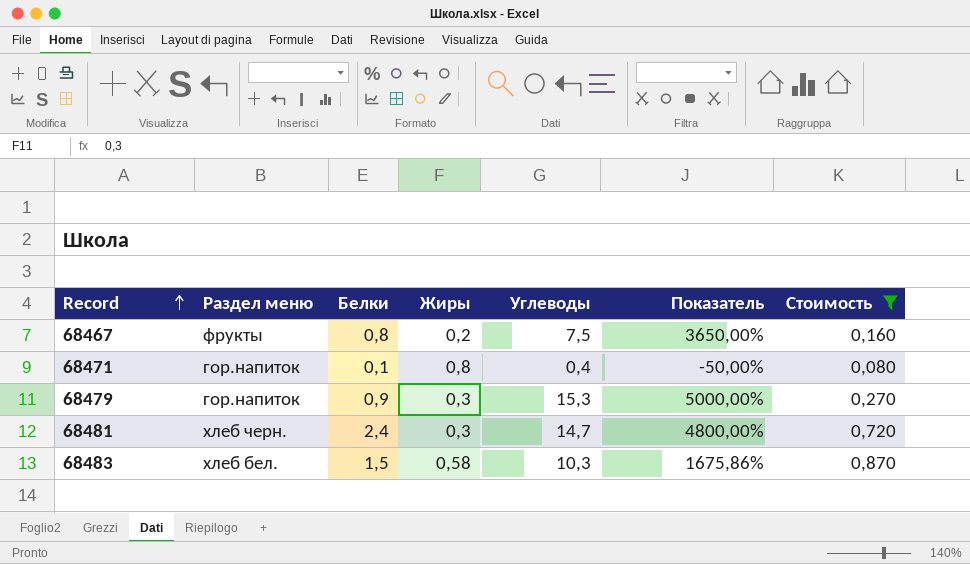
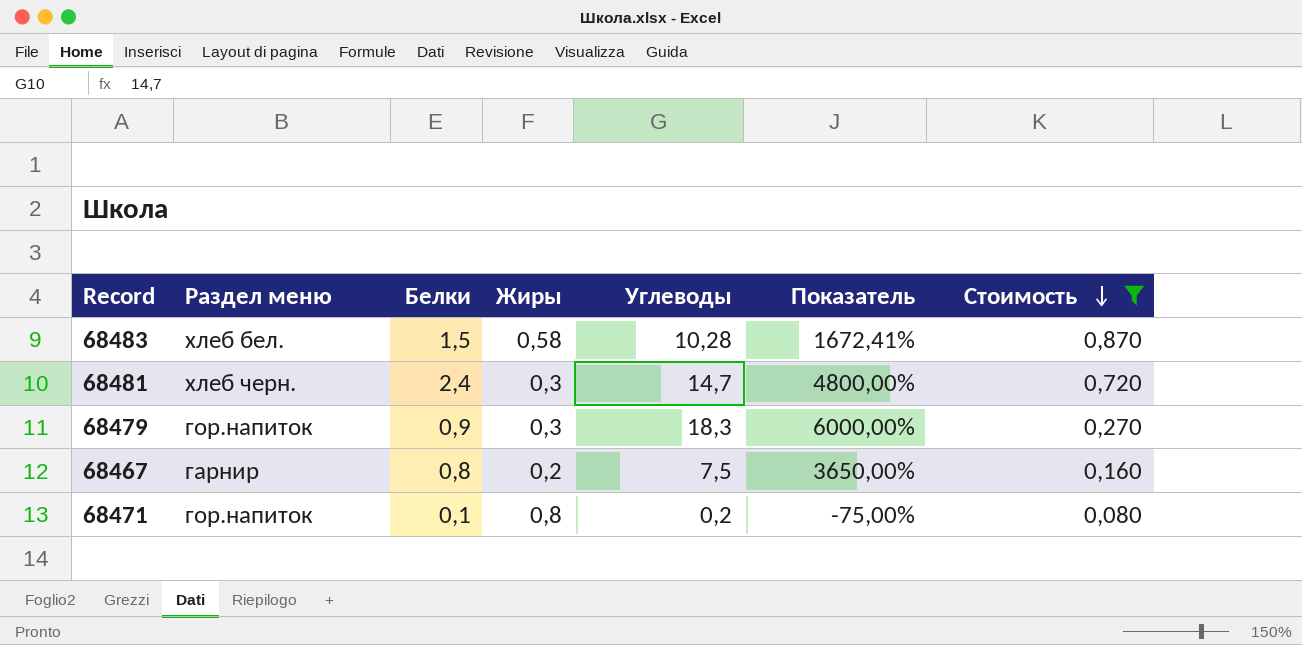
row order: Record ascending -> Стоимость descending
68483 | Углеводы: 10,3 -> 10,28
68483 | Показатель: 1675,86% -> 1672,41%
68479 | Углеводы: 15,3 -> 18,3
68479 | Показатель: 5000,00% -> 6000,00%
68467 | Раздел меню: фрукты -> гарнир
68471 | Углеводы: 0,4 -> 0,2
68471 | Показатель: -50,00% -> -75,00%

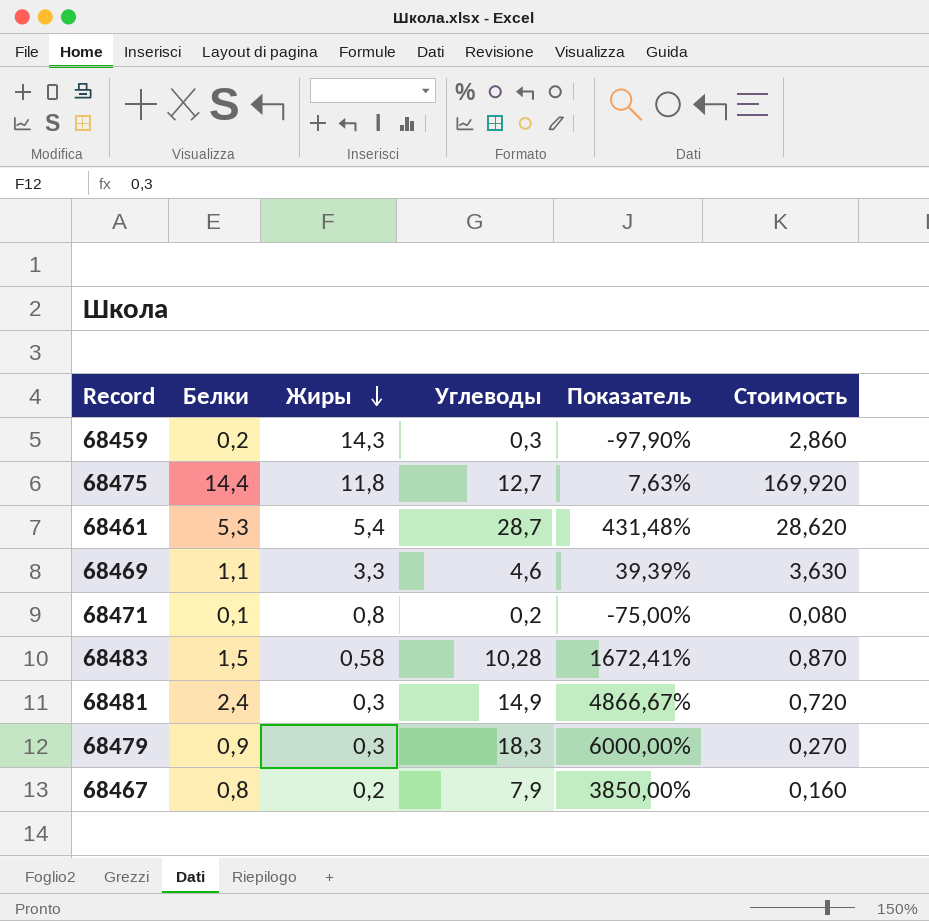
filter: Стоимость <= 0,870 -> none
row order: Стоимость descending -> Жиры descending
column Раздел меню | position: 2 -> none
68481 | Углеводы: 14,7 -> 14,9
68481 | Показатель: 4800,00% -> 4866,67%
68467 | Углеводы: 7,5 -> 7,9
68467 | Показатель: 3650,00% -> 3850,00%

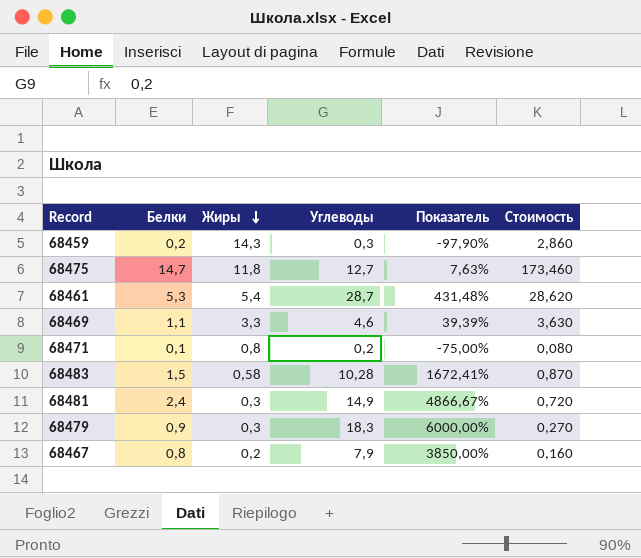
68475 | Белки: 14,4 -> 14,7
68475 | Стоимость: 169,920 -> 173,460

